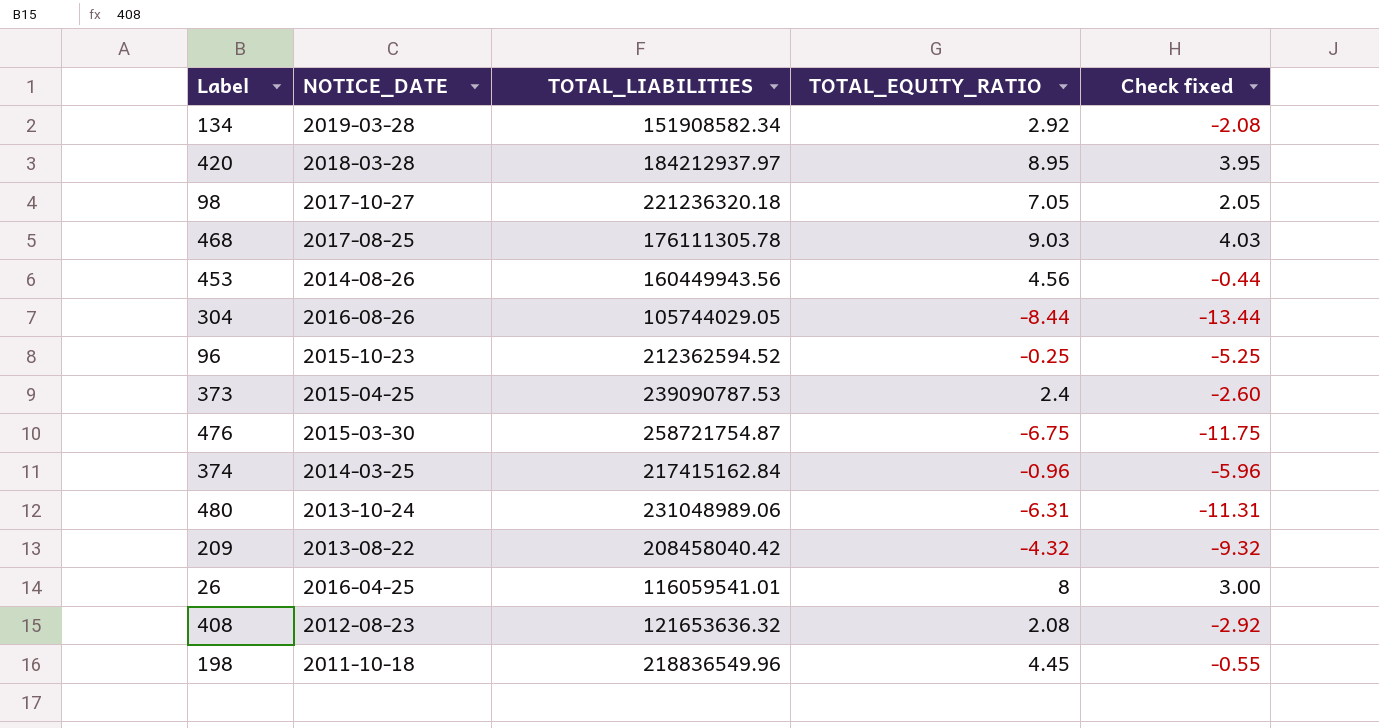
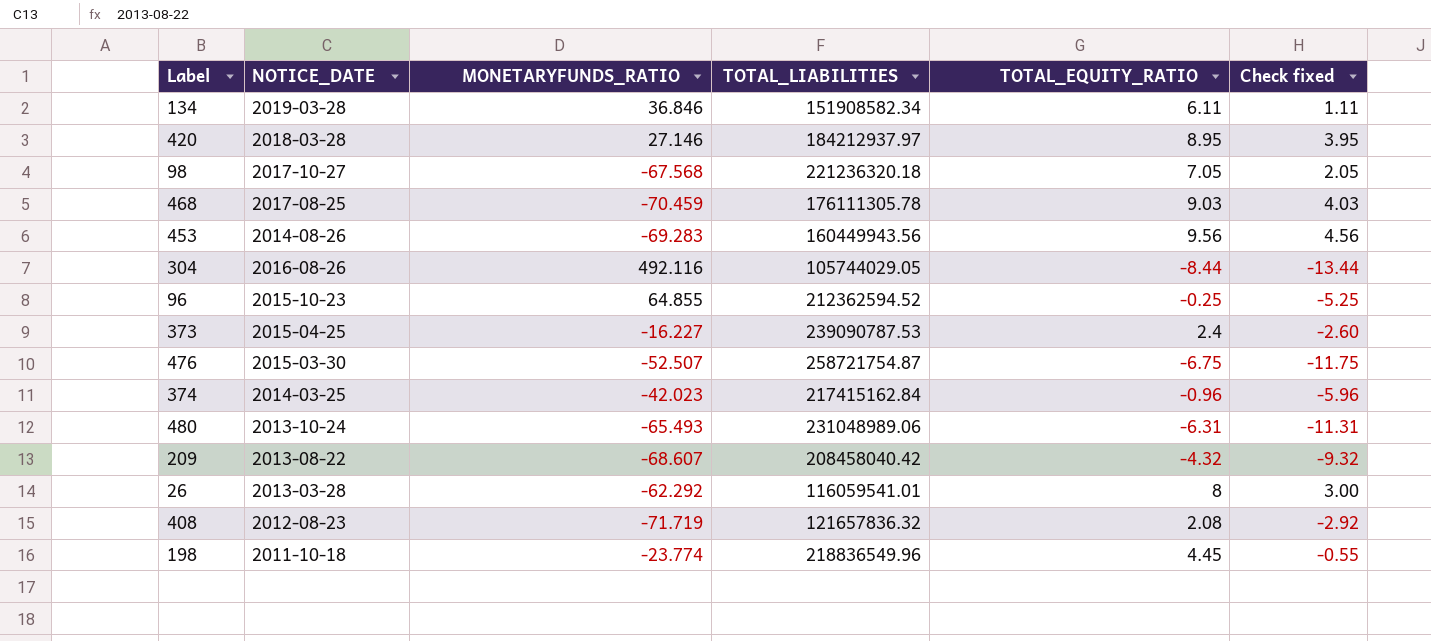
column MONETARYFUNDS_RATIO | position: none -> 3
134 | TOTAL_EQUITY_RATIO: 2.92 -> 6.11
134 | Check fixed: -2.08 -> 1.11
453 | TOTAL_EQUITY_RATIO: 4.56 -> 9.56
453 | Check fixed: -0.44 -> 4.56
26 | NOTICE_DATE: 2016-04-25 -> 2013-03-28
408 | TOTAL_LIABILITIES: 121653636.32 -> 121657836.32

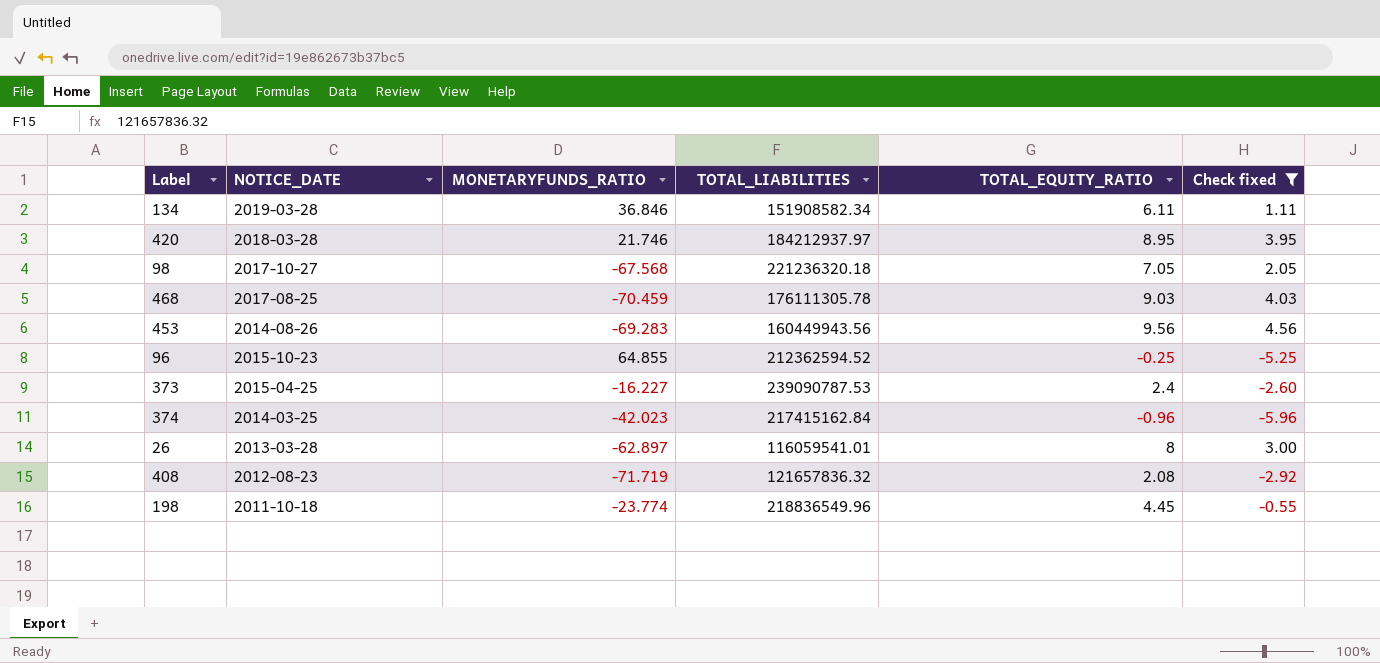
filter: none -> Check fixed >= -5.96
420 | MONETARYFUNDS_RATIO: 27.146 -> 21.746
26 | MONETARYFUNDS_RATIO: -62.292 -> -62.897

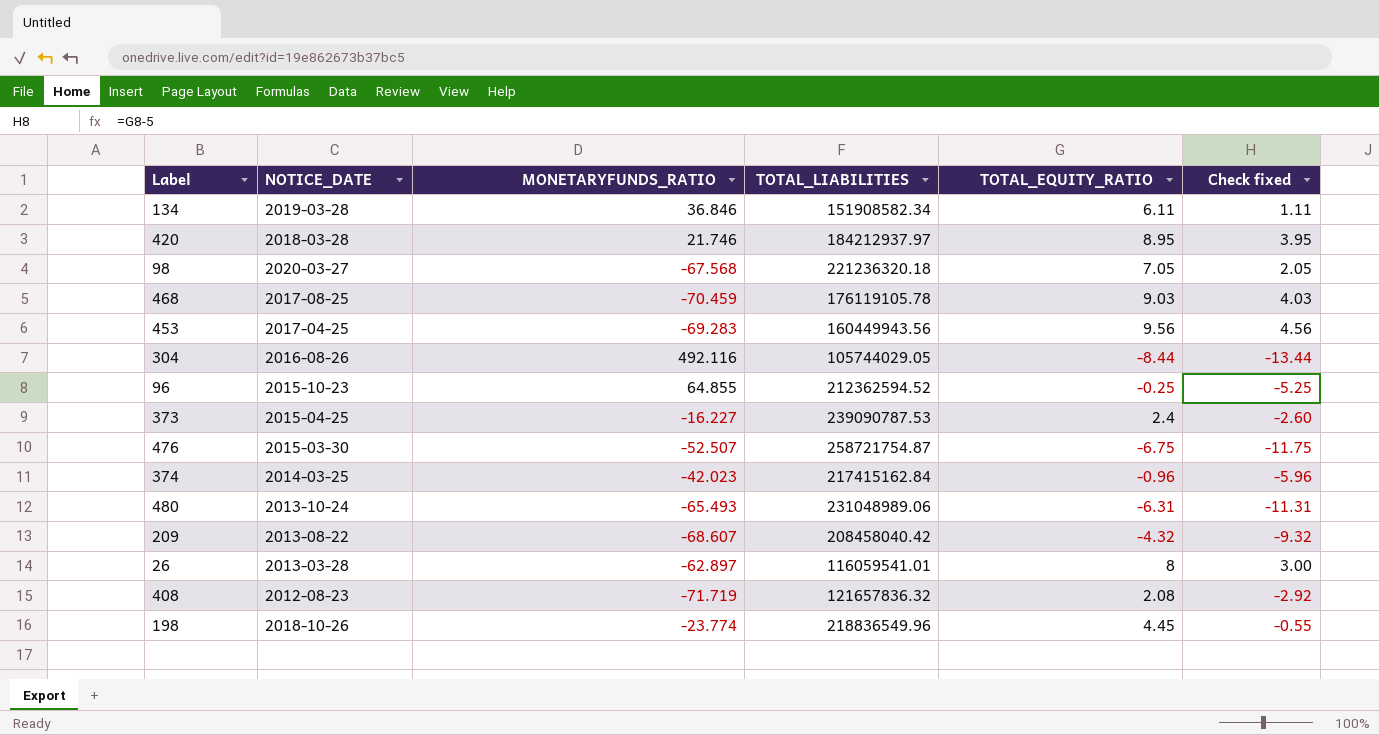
filter: Check fixed >= -5.96 -> none
98 | NOTICE_DATE: 2017-10-27 -> 2020-03-27
468 | TOTAL_LIABILITIES: 176111305.78 -> 176119105.78
453 | NOTICE_DATE: 2014-08-26 -> 2017-04-25
198 | NOTICE_DATE: 2011-10-18 -> 2018-10-26

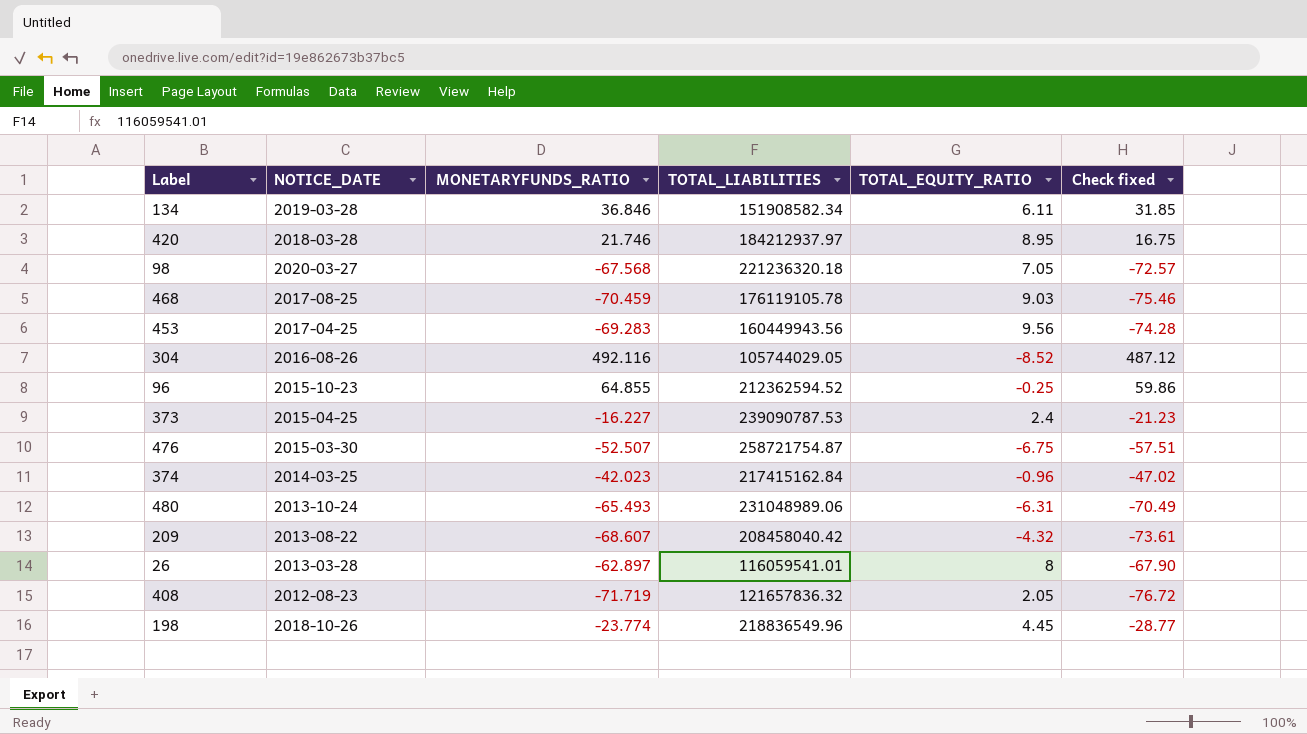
column Check fixed | formula: [TOTAL_EQUITY_RATIO] - 5 -> [MONETARYFUNDS_RATIO] - 5
304 | TOTAL_EQUITY_RATIO: -8.44 -> -8.52
408 | TOTAL_EQUITY_RATIO: 2.08 -> 2.05

